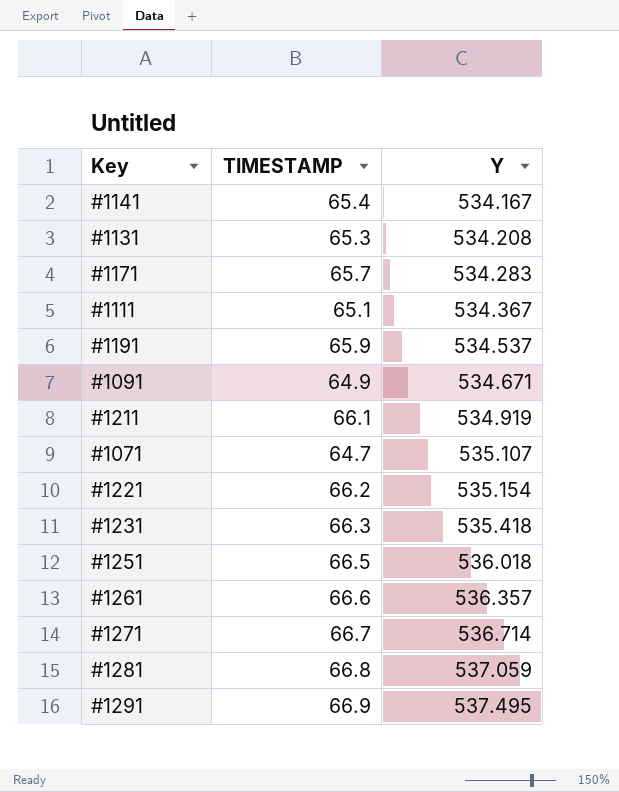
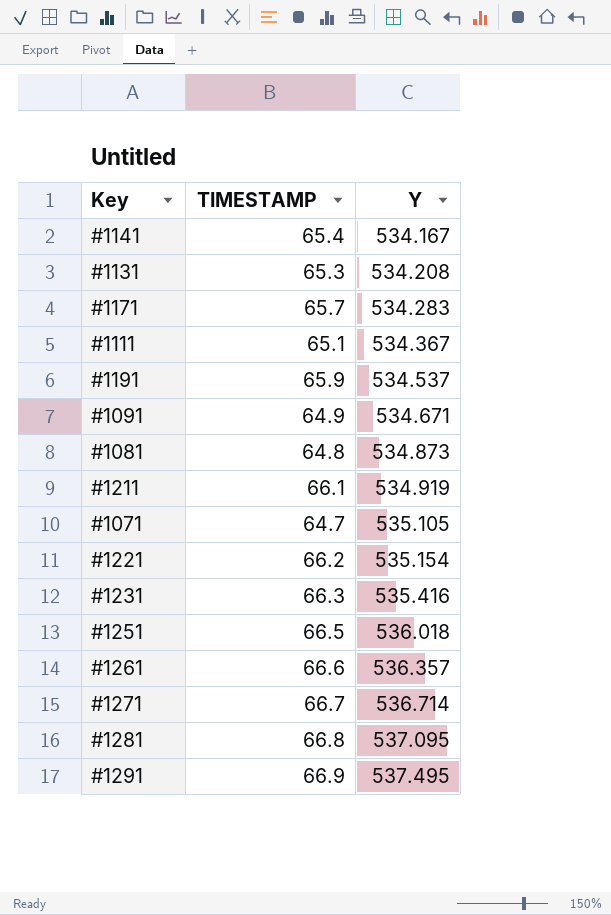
row #1081: none -> 64.8 | 534.873
#1071 | Y: 535.107 -> 535.105
#1231 | Y: 535.418 -> 535.416
#1281 | Y: 537.059 -> 537.095

